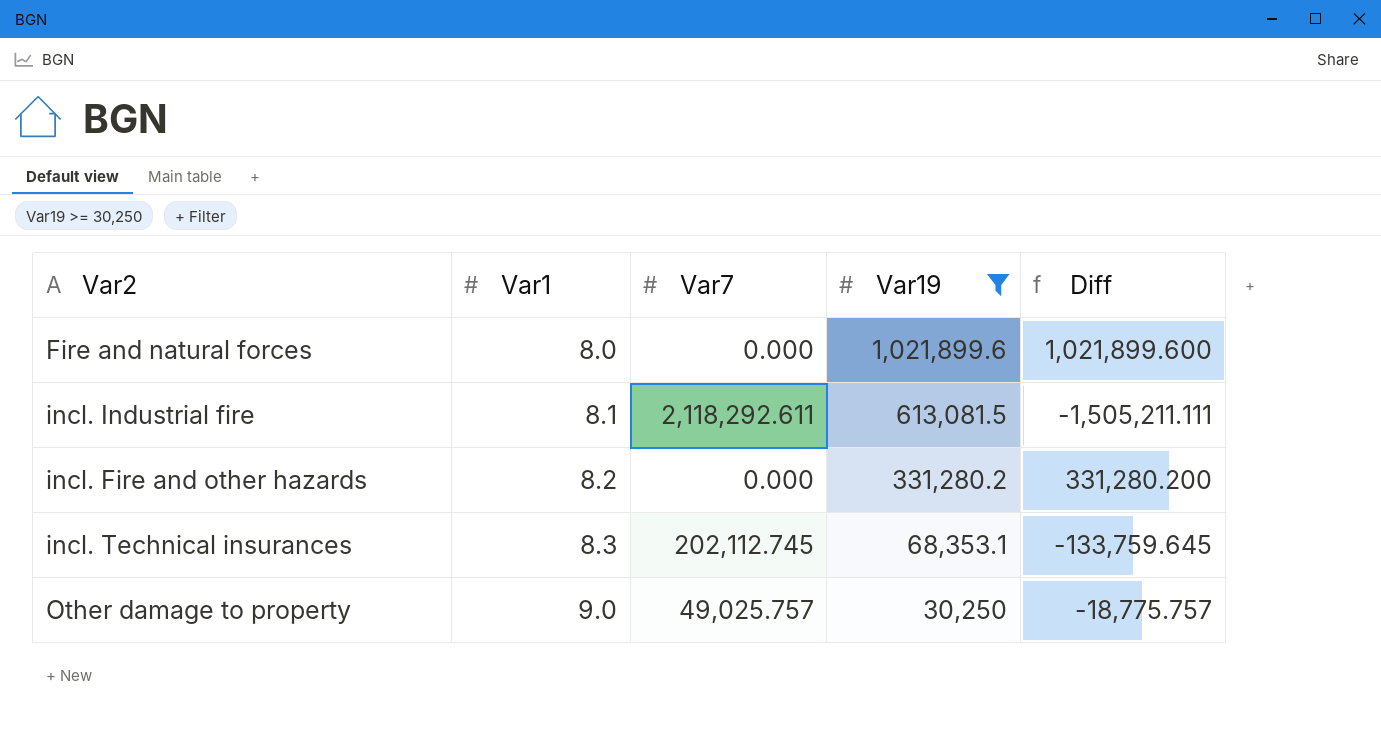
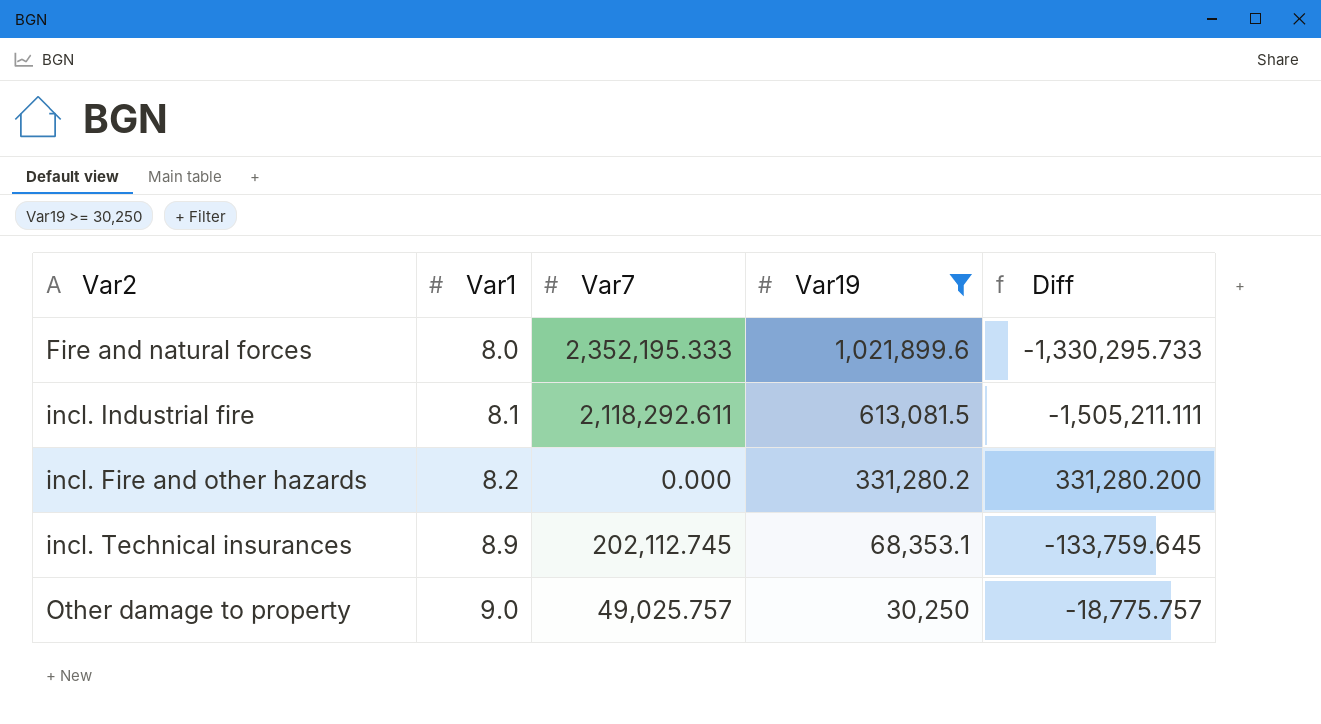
Fire and natural forces | Var7: 0.000 -> 2,352,195.333
Fire and natural forces | Diff: 1,021,899.600 -> -1,330,295.733
incl. Technical insurances | Var1: 8.3 -> 8.9

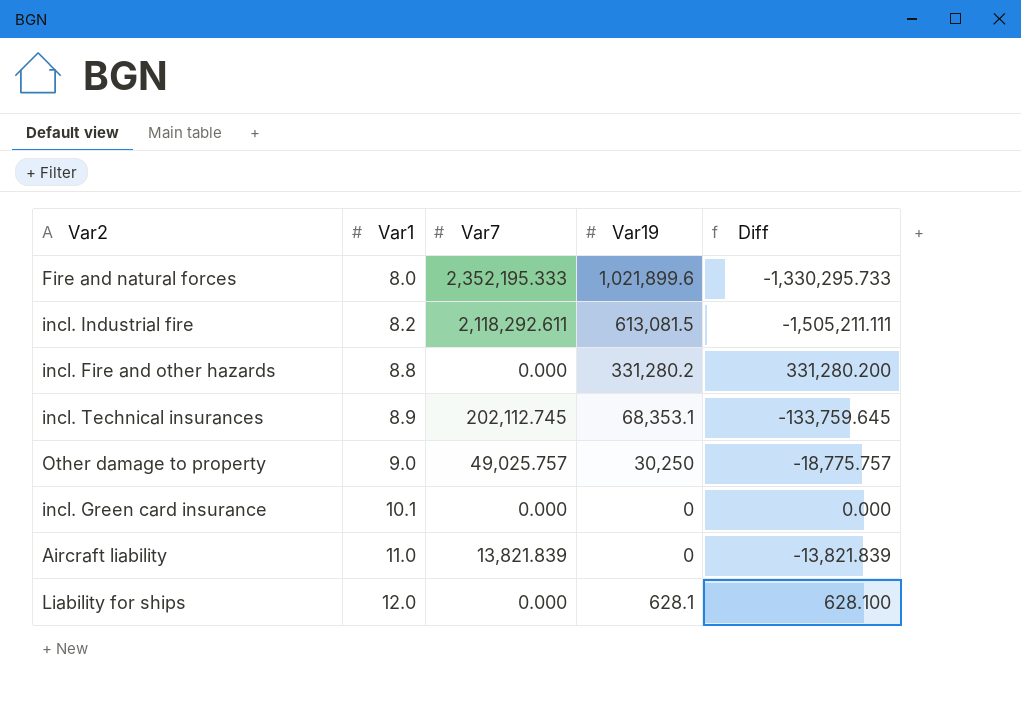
filter: Var19 >= 30,250 -> none
incl. Industrial fire | Var1: 8.1 -> 8.2
incl. Fire and other hazards | Var1: 8.2 -> 8.8

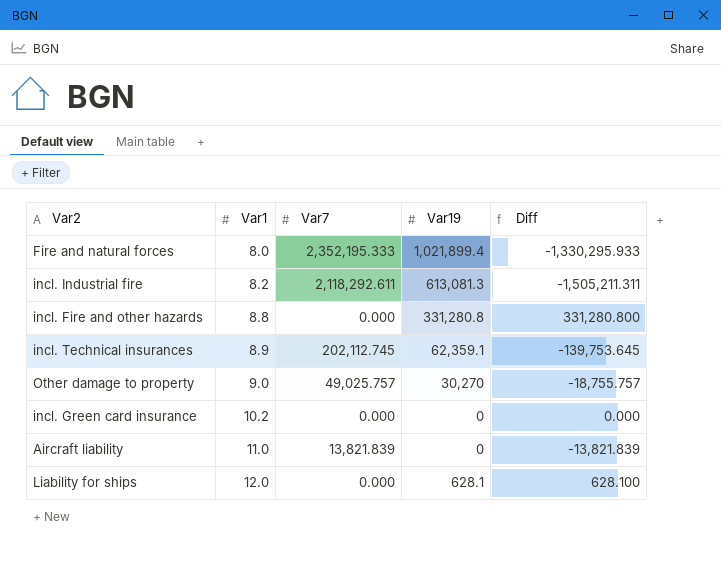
Fire and natural forces | Var19: 1,021,899.6 -> 1,021,899.4
Fire and natural forces | Diff: -1,330,295.733 -> -1,330,295.933
incl. Industrial fire | Var19: 613,081.5 -> 613,081.3
incl. Industrial fire | Diff: -1,505,211.111 -> -1,505,211.311
incl. Fire and other hazards | Var19: 331,280.2 -> 331,280.8
incl. Fire and other hazards | Diff: 331,280.200 -> 331,280.800
incl. Technical insurances | Var19: 68,353.1 -> 62,359.1
incl. Technical insurances | Diff: -133,759.645 -> -139,753.645
Other damage to property | Var19: 30,250 -> 30,270
Other damage to property | Diff: -18,775.757 -> -18,755.757
incl. Green card insurance | Var1: 10.1 -> 10.2

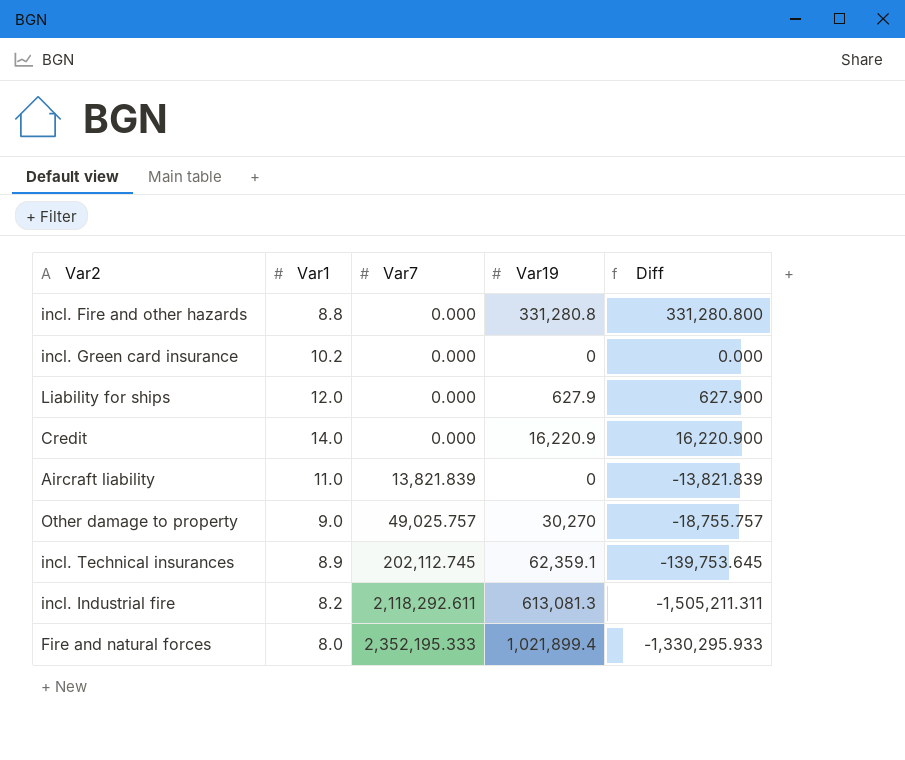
row order: Var1 ascending -> Var7 ascending
Liability for ships | Var19: 628.1 -> 627.9
Liability for ships | Diff: 628.100 -> 627.900
row Credit: none -> 14.0 | 0.000 | 16,220.9 | 16,220.900

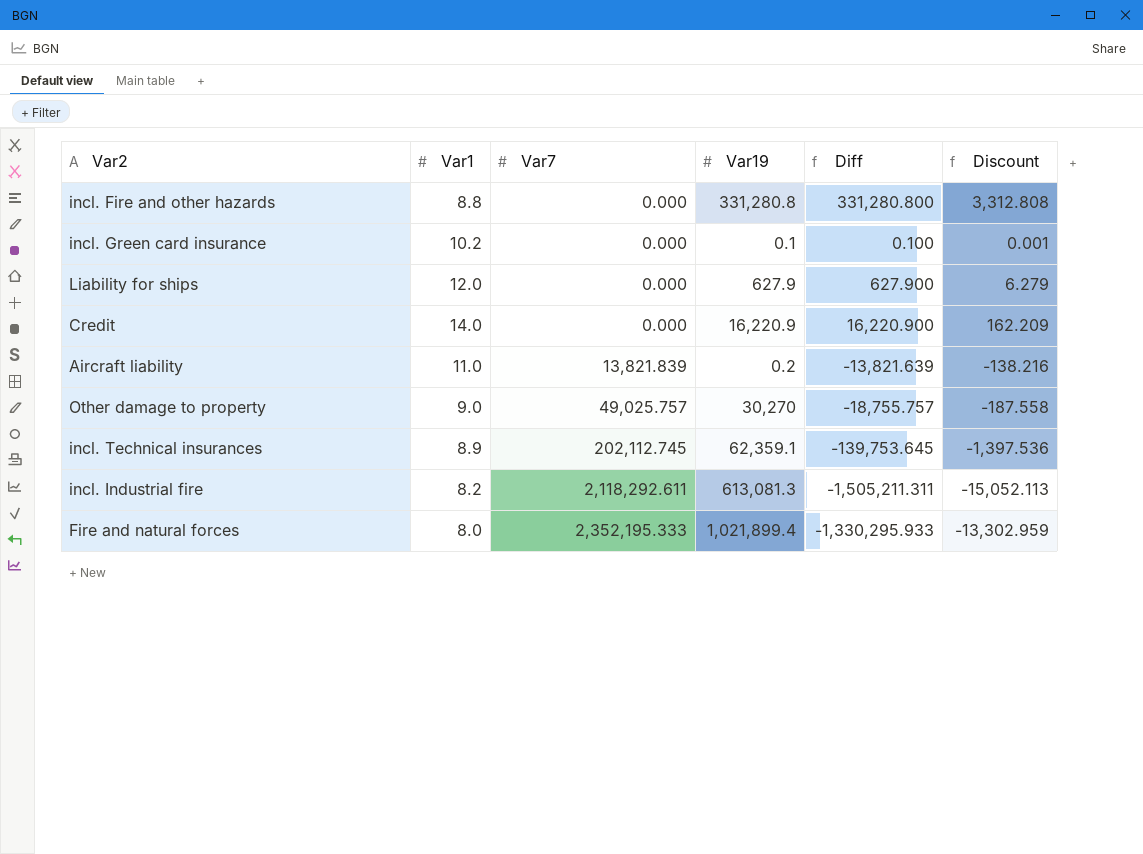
column Discount | formula: none -> [Diff] * 0.01
incl. Green card insurance | Var19: 0 -> 0.1
incl. Green card insurance | Diff: 0.000 -> 0.100
Aircraft liability | Var19: 0 -> 0.2
Aircraft liability | Diff: -13,821.839 -> -13,821.639

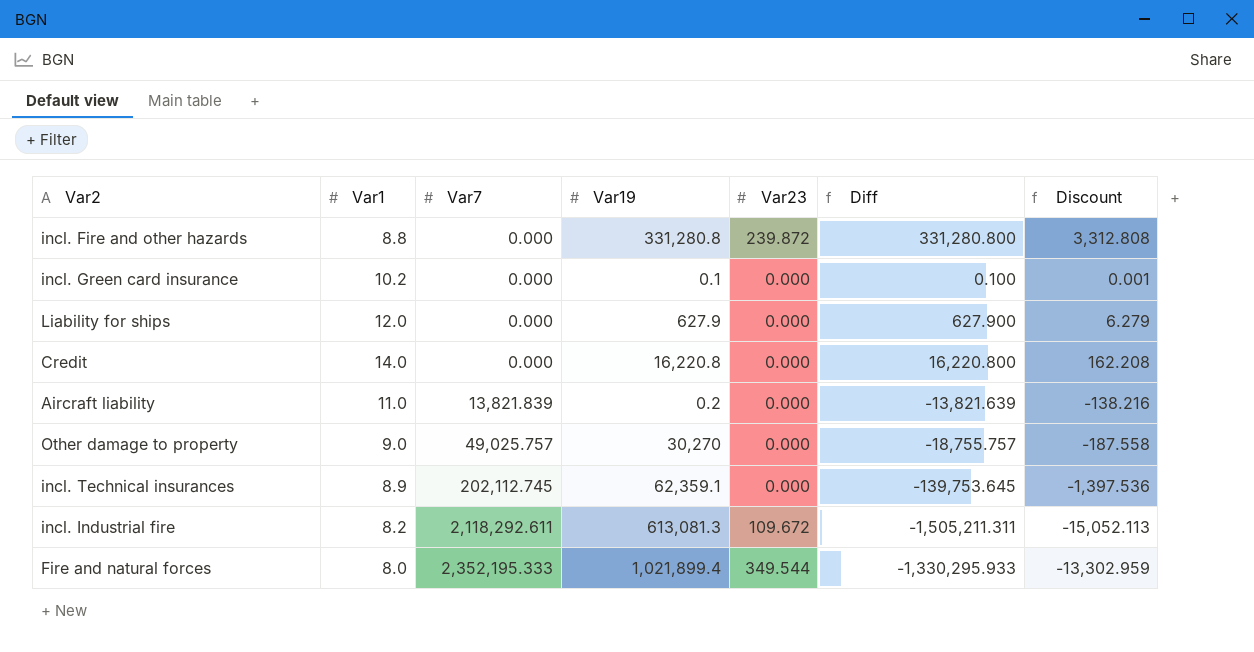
column Var23 | position: none -> 5
Credit | Var19: 16,220.9 -> 16,220.8
Credit | Diff: 16,220.900 -> 16,220.800
Credit | Discount: 162.209 -> 162.208

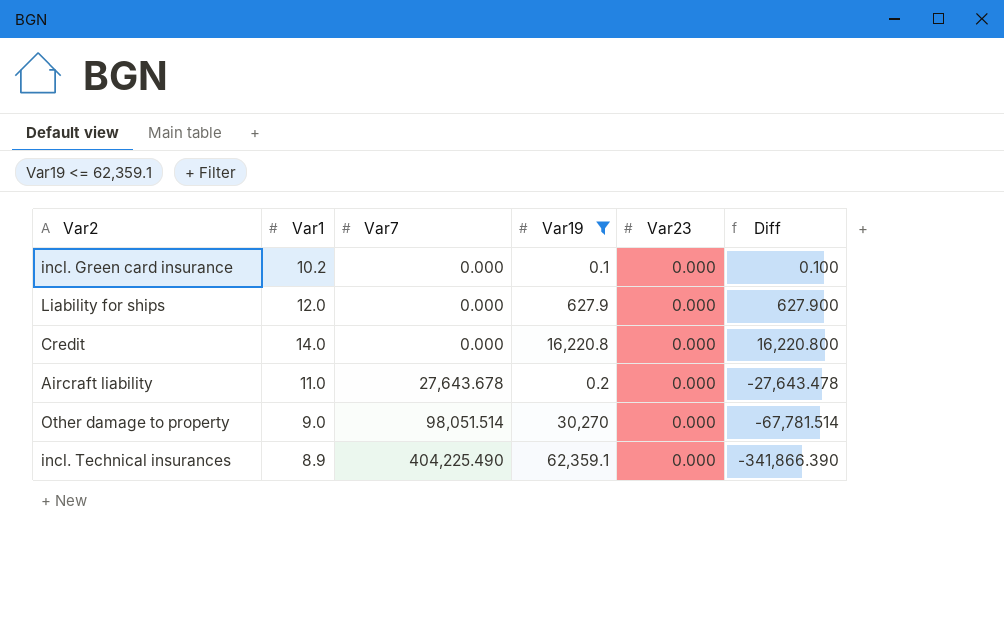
filter: none -> Var19 <= 62,359.1
column Discount | formula: [Diff] * 0.01 -> none
Aircraft liability | Var7: 13,821.839 -> 27,643.678
Aircraft liability | Diff: -13,821.639 -> -27,643.478
Other damage to property | Var7: 49,025.757 -> 98,051.514
Other damage to property | Diff: -18,755.757 -> -67,781.514
incl. Technical insurances | Var7: 202,112.745 -> 404,225.490
incl. Technical insurances | Diff: -139,753.645 -> -341,866.390

